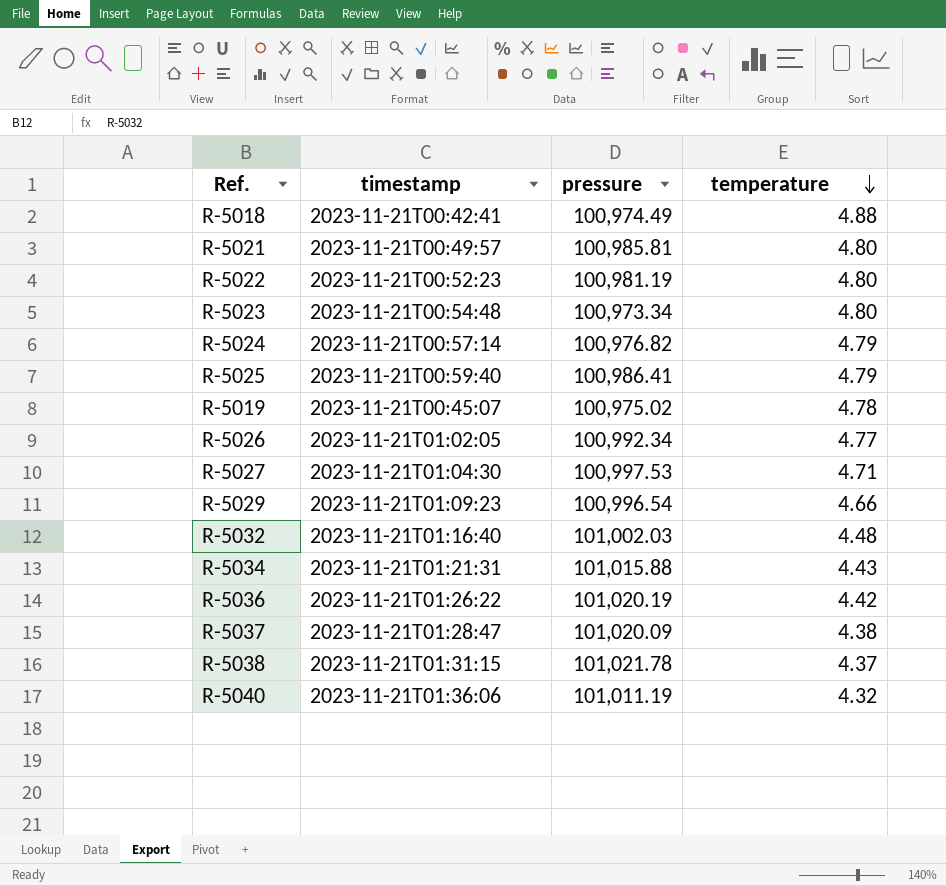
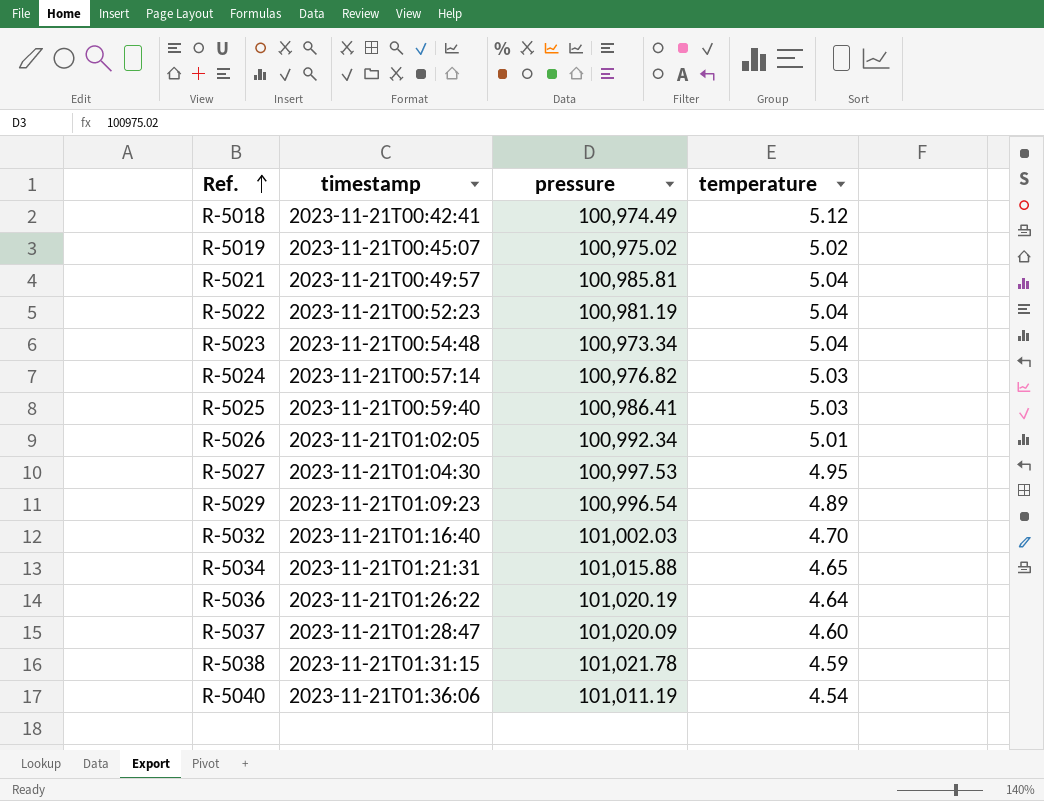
row order: temperature descending -> Ref. ascending
R-5018 | temperature: 4.88 -> 5.12
R-5019 | temperature: 4.78 -> 5.02
R-5021 | temperature: 4.80 -> 5.04
R-5022 | temperature: 4.80 -> 5.04
R-5023 | temperature: 4.80 -> 5.04
R-5024 | temperature: 4.79 -> 5.03
R-5025 | temperature: 4.79 -> 5.03
R-5026 | temperature: 4.77 -> 5.01
R-5027 | temperature: 4.71 -> 4.95
R-5029 | temperature: 4.66 -> 4.89
R-5032 | temperature: 4.48 -> 4.70
R-5034 | temperature: 4.43 -> 4.65
R-5036 | temperature: 4.42 -> 4.64
R-5037 | temperature: 4.38 -> 4.60
R-5038 | temperature: 4.37 -> 4.59
R-5040 | temperature: 4.32 -> 4.54

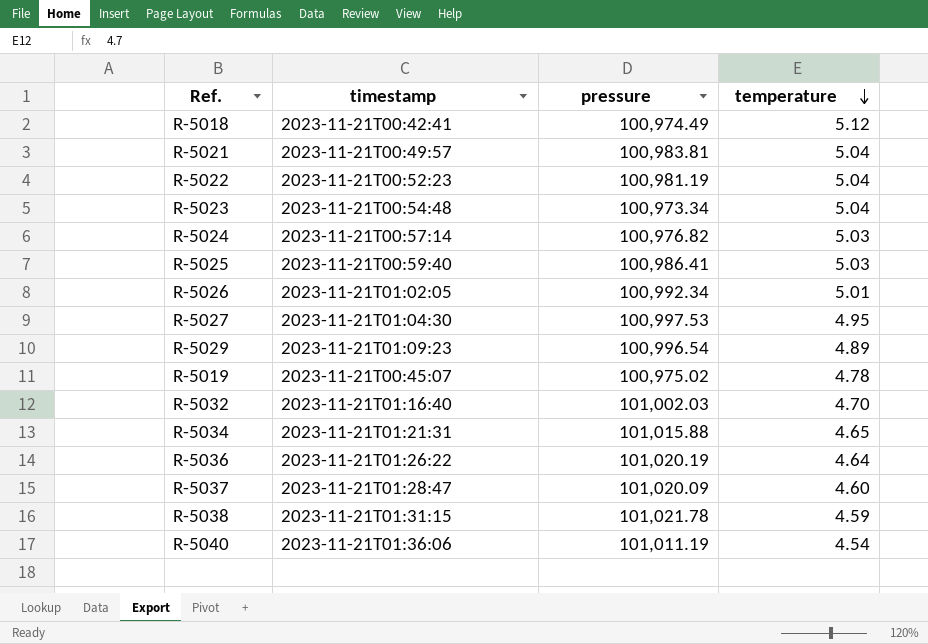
row order: Ref. ascending -> temperature descending
R-5021 | pressure: 100,985.81 -> 100,983.81
R-5019 | temperature: 5.02 -> 4.78

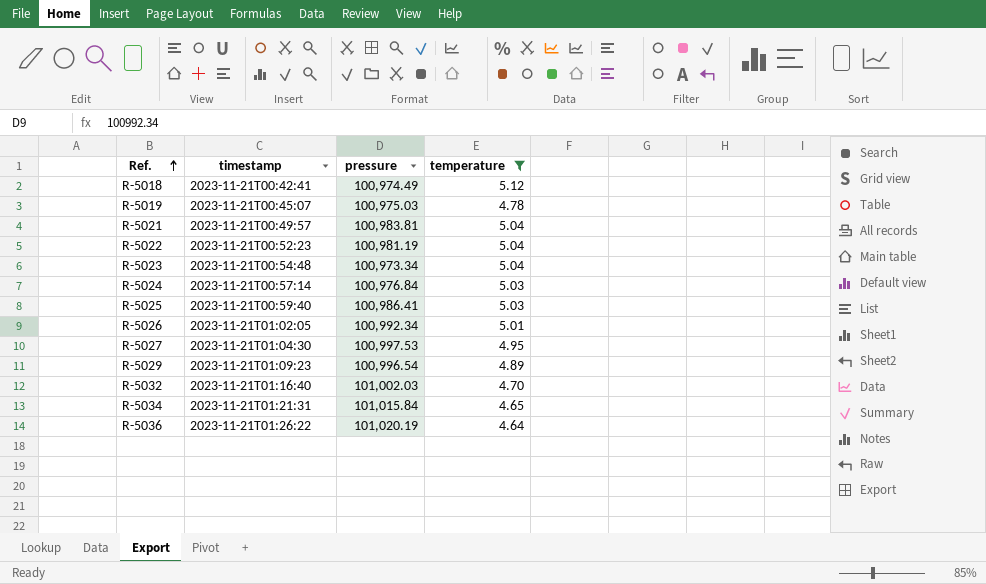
filter: none -> temperature >= 4.64
row order: temperature descending -> Ref. ascending
R-5019 | pressure: 100,975.02 -> 100,975.03
R-5024 | pressure: 100,976.82 -> 100,976.84
R-5034 | pressure: 101,015.88 -> 101,015.84

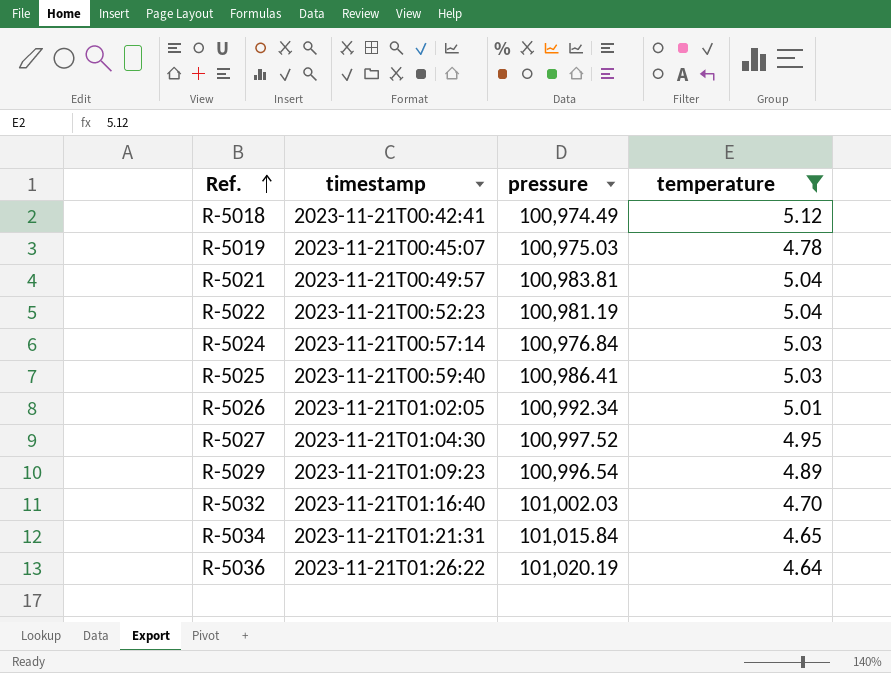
row R-5023: 2023-11-21T00:54:48 | 100,973.34 | 5.04 -> none
R-5027 | pressure: 100,997.53 -> 100,997.52

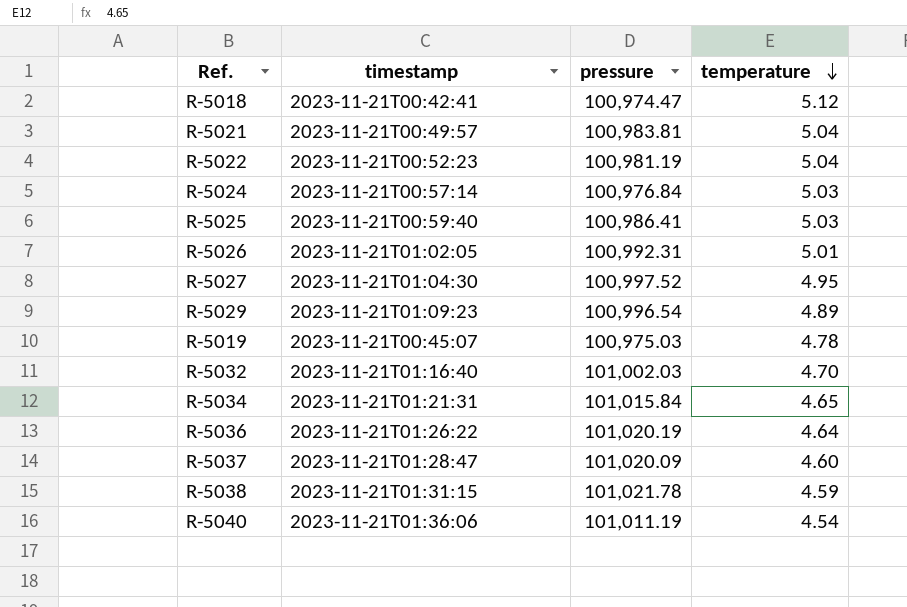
filter: temperature >= 4.64 -> none
row order: Ref. ascending -> temperature descending
R-5018 | pressure: 100,974.49 -> 100,974.47
R-5026 | pressure: 100,992.34 -> 100,992.31

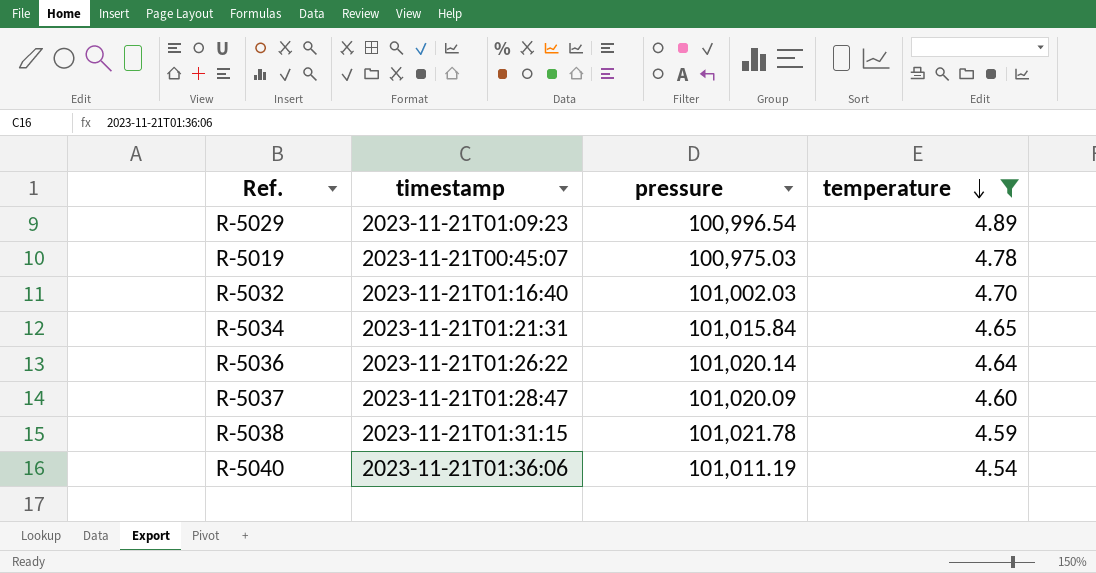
filter: none -> temperature <= 4.89
R-5036 | pressure: 101,020.19 -> 101,020.14

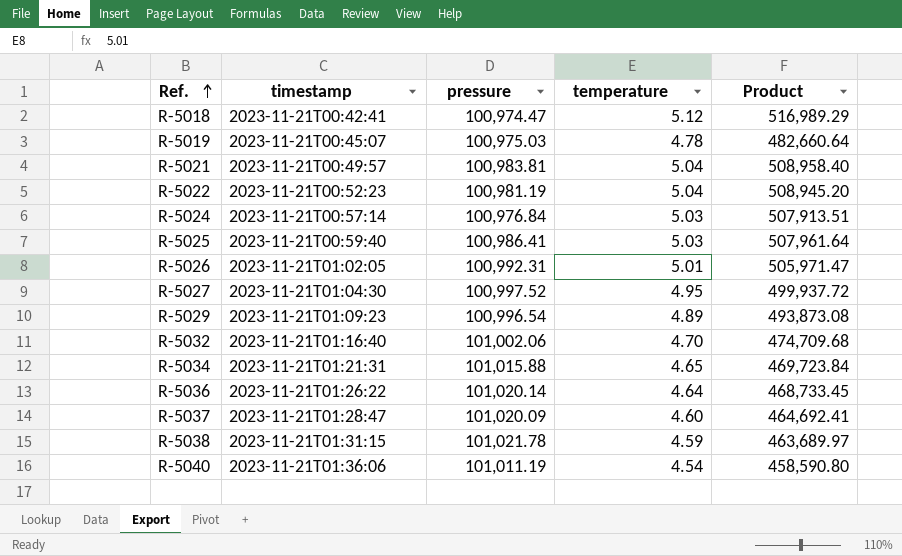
filter: temperature <= 4.89 -> none
row order: temperature descending -> Ref. ascending
column Product | formula: none -> [pressure] * [temperature]
R-5032 | pressure: 101,002.03 -> 101,002.06
R-5034 | pressure: 101,015.84 -> 101,015.88

